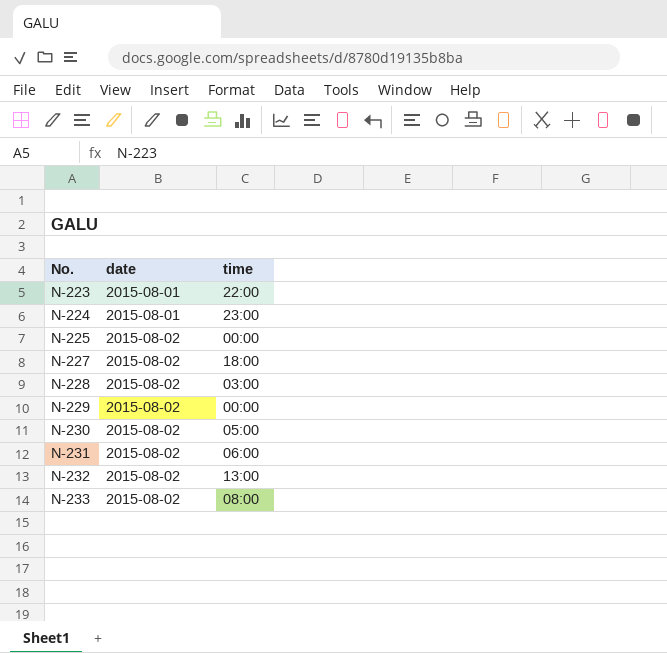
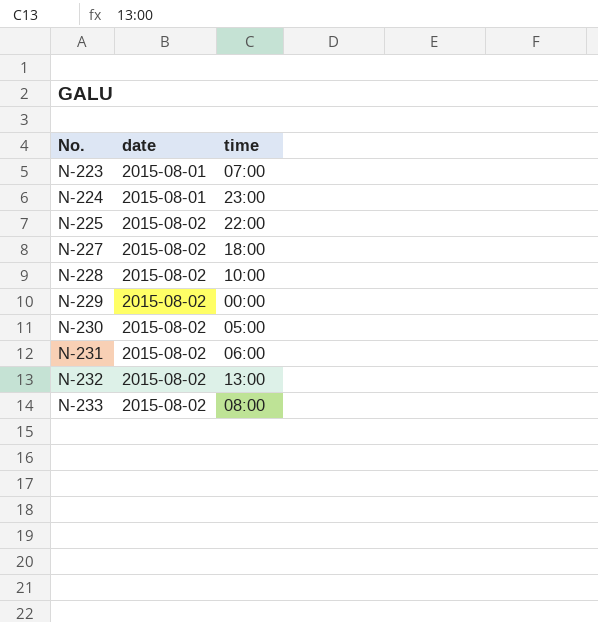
N-223 | time: 22:00 -> 07:00
N-225 | time: 00:00 -> 22:00
N-228 | time: 03:00 -> 10:00

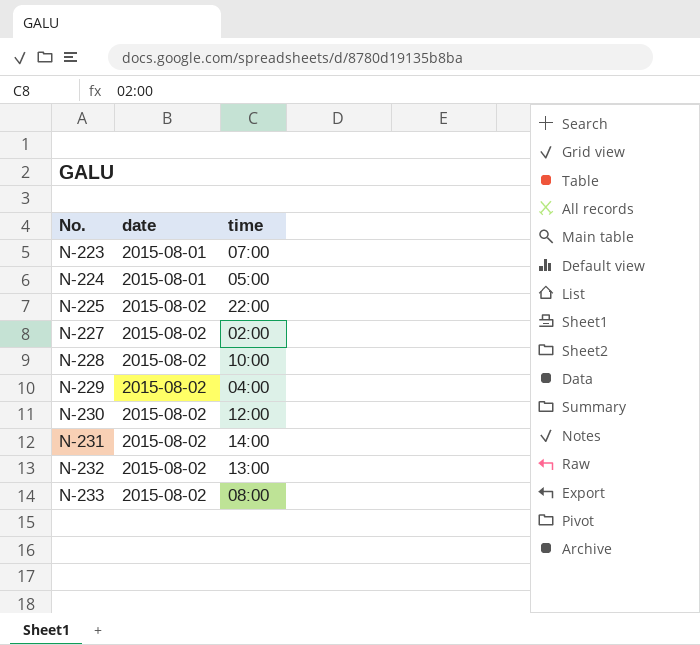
N-224 | time: 23:00 -> 05:00
N-227 | time: 18:00 -> 02:00
N-229 | time: 00:00 -> 04:00
N-230 | time: 05:00 -> 12:00
N-231 | time: 06:00 -> 14:00

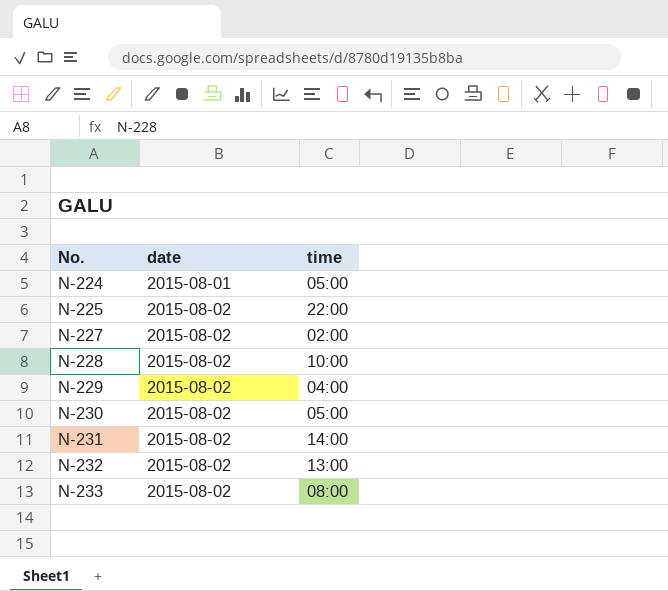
row N-223: 2015-08-01 | 07:00 -> none
N-230 | time: 12:00 -> 05:00

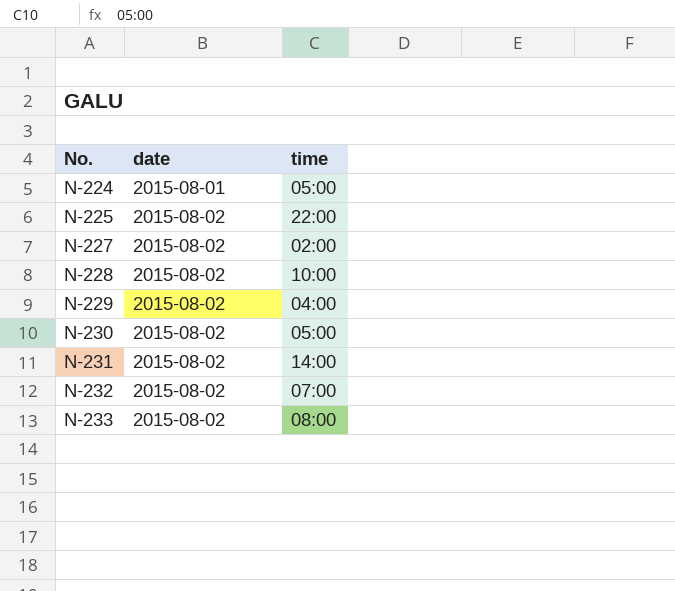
N-232 | time: 13:00 -> 07:00

